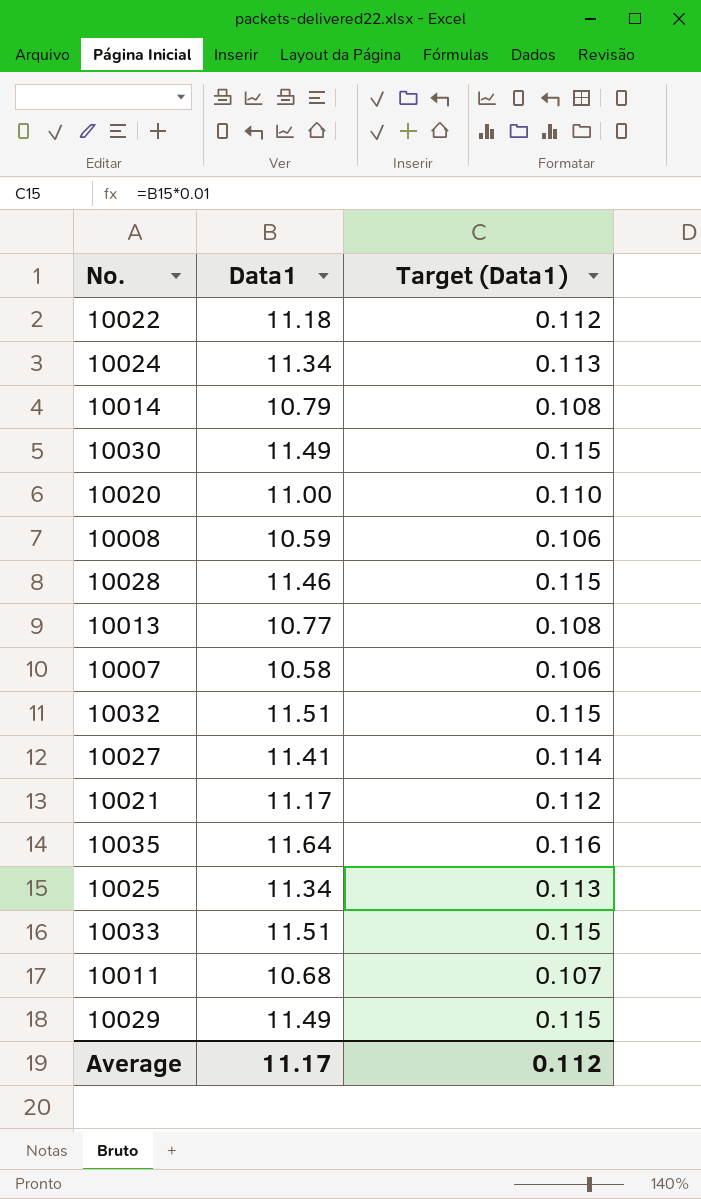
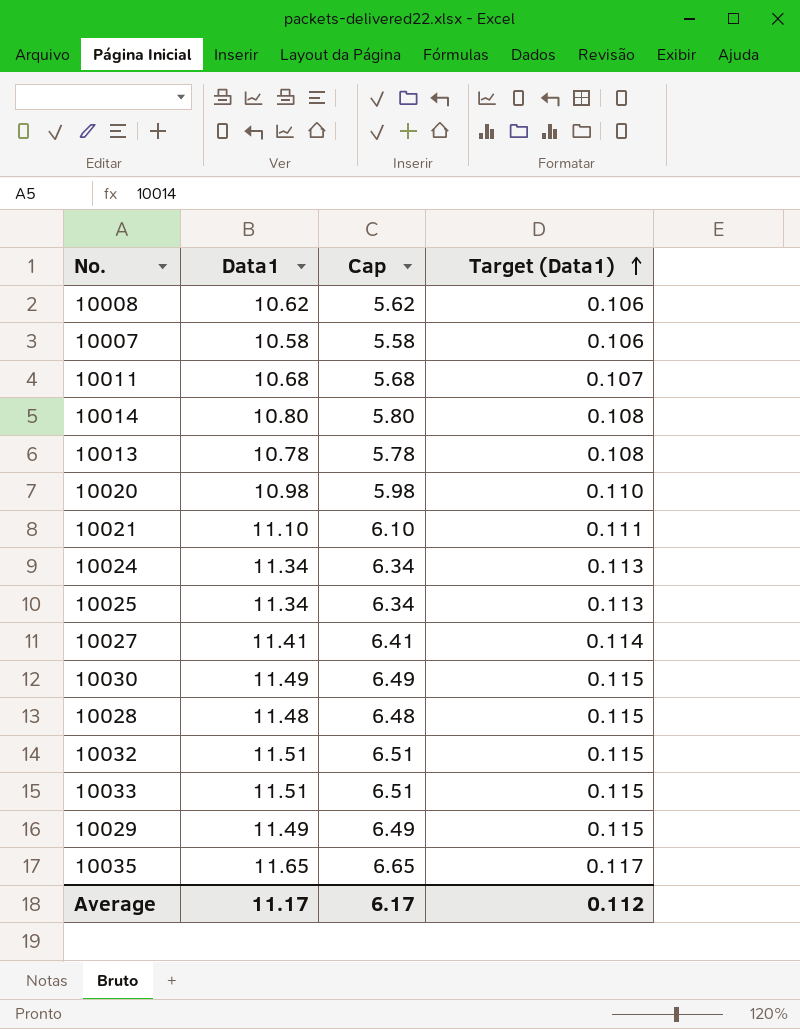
row order: none -> Target (Data1) ascending
column Cap | formula: none -> [Data1] - 5
row 10022: 11.18 | 0.112 -> none
10008 | Data1: 10.59 -> 10.62
10014 | Data1: 10.79 -> 10.80
10013 | Data1: 10.77 -> 10.78
10020 | Data1: 11.00 -> 10.98
10021 | Data1: 11.17 -> 11.10
10021 | Target (Data1): 0.112 -> 0.111
10028 | Data1: 11.46 -> 11.48
10035 | Data1: 11.64 -> 11.65
10035 | Target (Data1): 0.116 -> 0.117

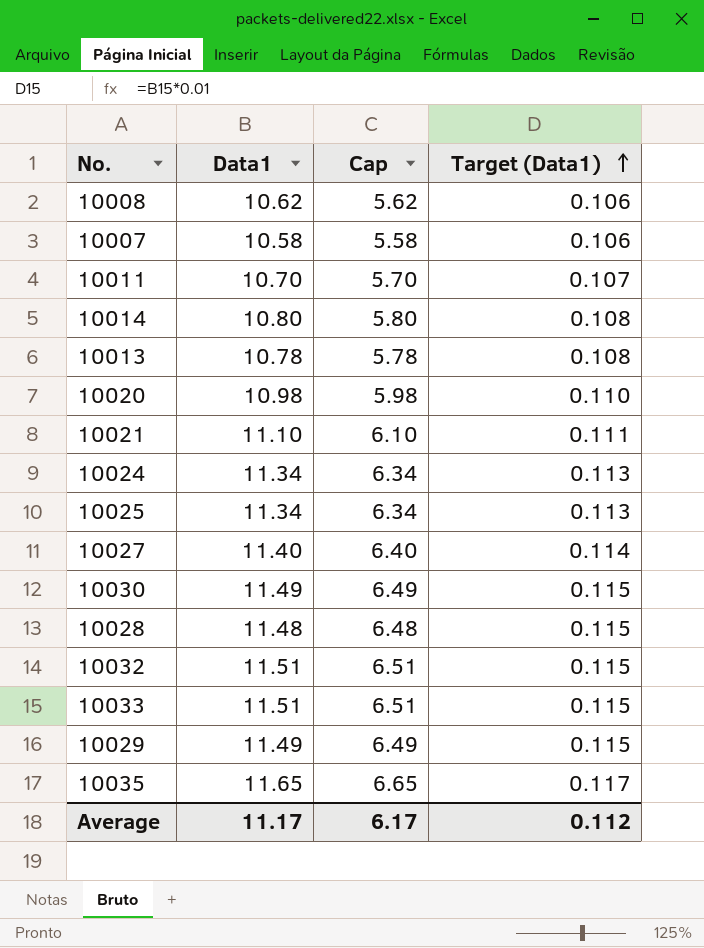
10011 | Data1: 10.68 -> 10.70
10011 | Cap: 5.68 -> 5.70
10027 | Data1: 11.41 -> 11.40
10027 | Cap: 6.41 -> 6.40

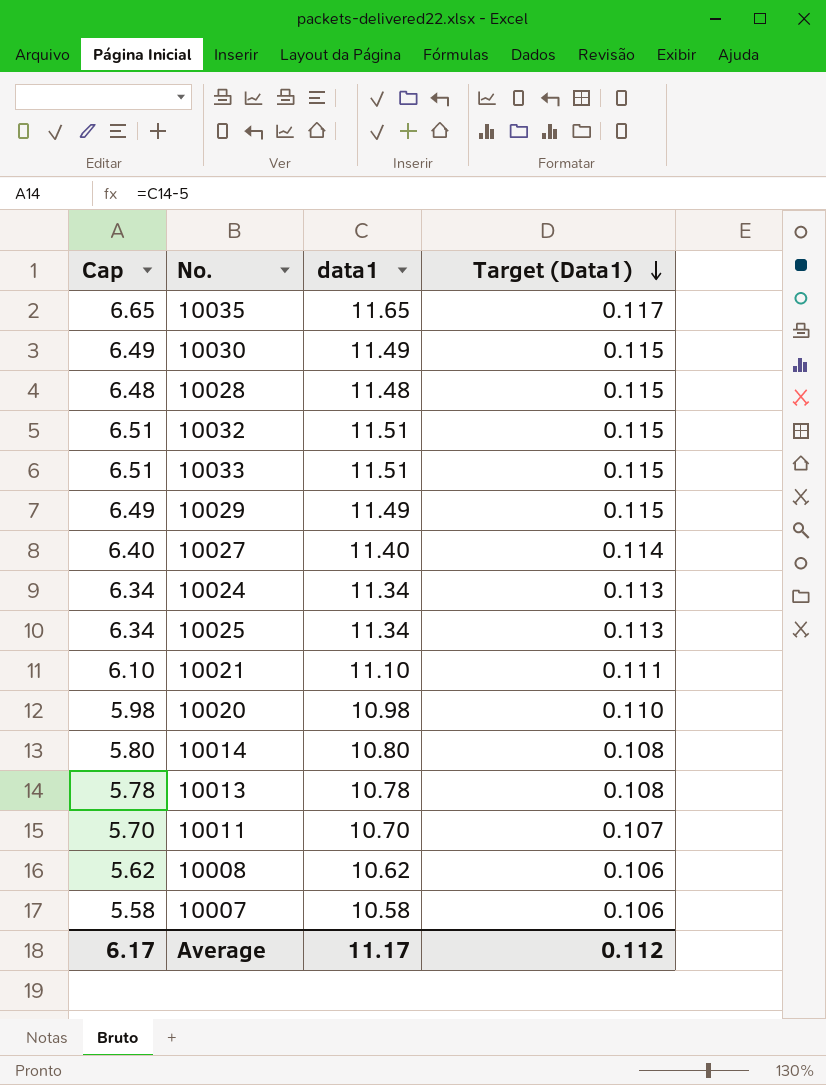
row order: Target (Data1) ascending -> Target (Data1) descending
column Cap | position: 3 -> 1
column name: Data1 -> data1

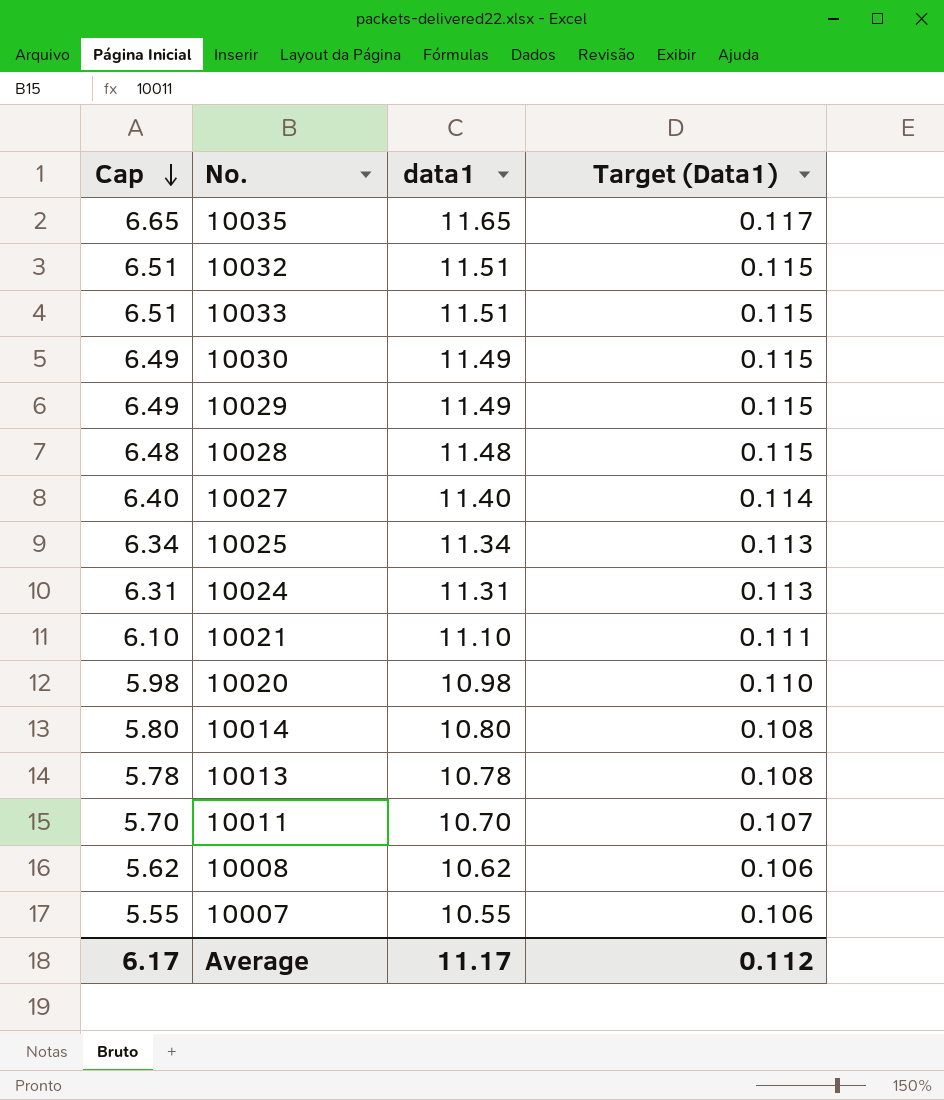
row order: Target (Data1) descending -> Cap descending
10024 | Cap: 6.34 -> 6.31
10024 | data1: 11.34 -> 11.31
10007 | Cap: 5.58 -> 5.55
10007 | data1: 10.58 -> 10.55

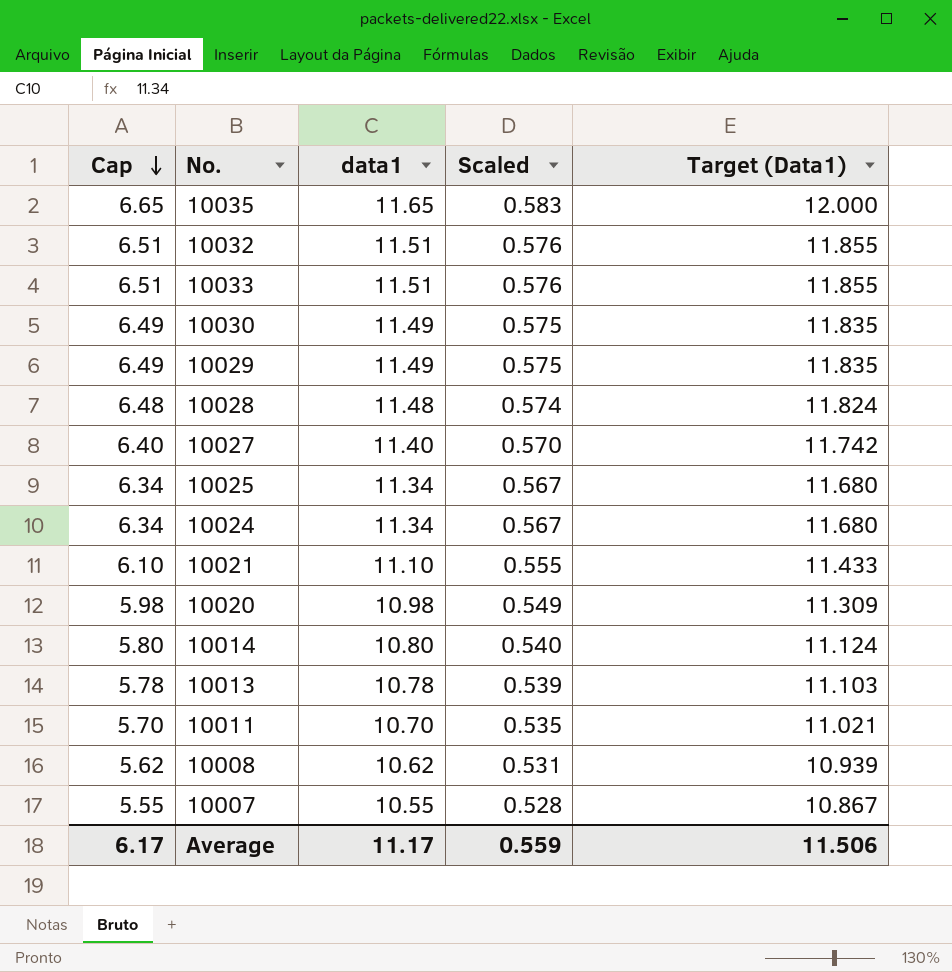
column Scaled | formula: none -> [data1] * 0.05
column Target (Data1) | formula: [data1] * 0.01 -> [data1] * 1.03
10024 | Cap: 6.31 -> 6.34
10024 | data1: 11.31 -> 11.34
Average | Target (Data1): 0.112 -> 11.506

